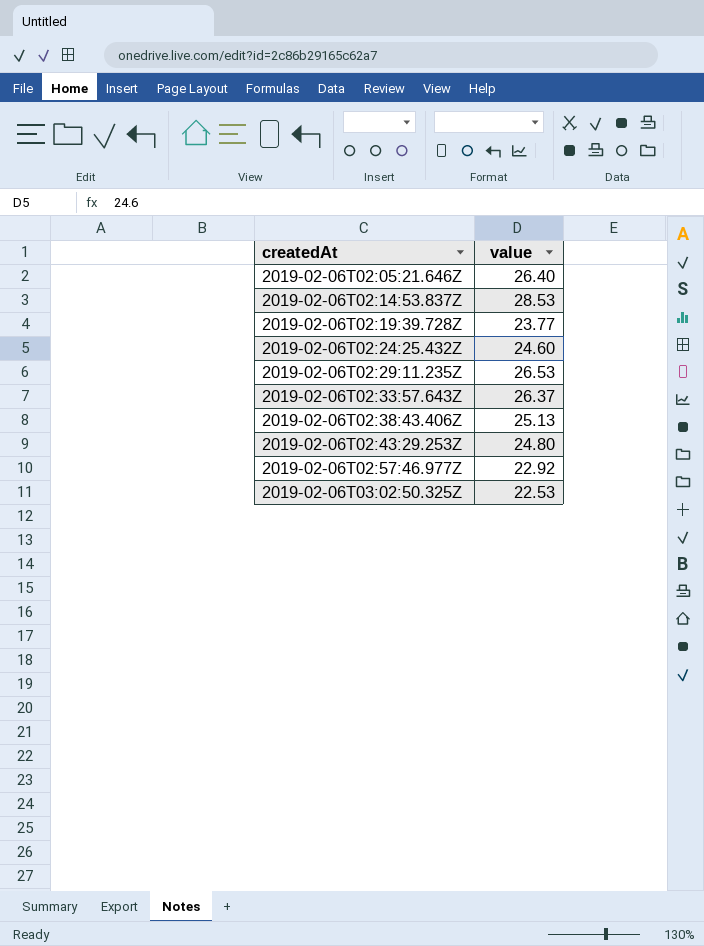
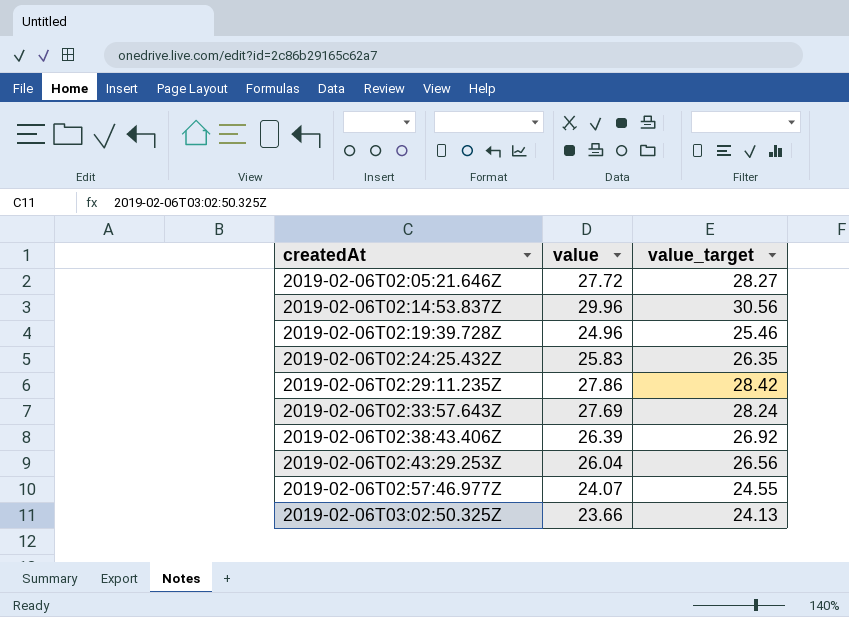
column value_target | formula: none -> [value] * 1.02
2019-02-06T02:05:21.646Z | value: 26.40 -> 27.72
2019-02-06T02:14:53.837Z | value: 28.53 -> 29.96
2019-02-06T02:19:39.728Z | value: 23.77 -> 24.96
2019-02-06T02:24:25.432Z | value: 24.60 -> 25.83
2019-02-06T02:29:11.235Z | value: 26.53 -> 27.86
2019-02-06T02:33:57.643Z | value: 26.37 -> 27.69
2019-02-06T02:38:43.406Z | value: 25.13 -> 26.39
2019-02-06T02:43:29.253Z | value: 24.80 -> 26.04
2019-02-06T02:57:46.977Z | value: 22.92 -> 24.07
2019-02-06T03:02:50.325Z | value: 22.53 -> 23.66

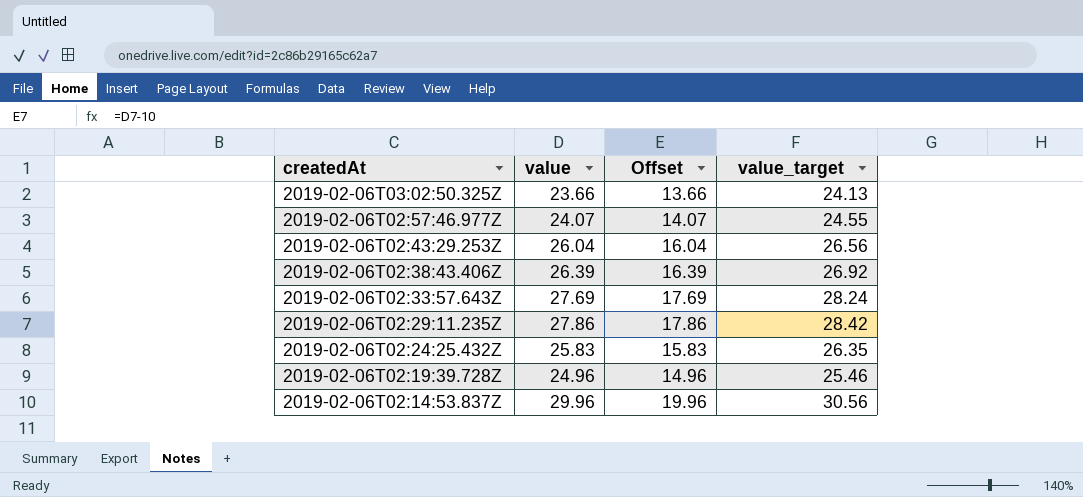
row order: createdAt ascending -> createdAt descending
column Offset | formula: none -> [value] - 10
row 2019-02-06T02:05:21.646Z: 27.72 | 28.27 -> none

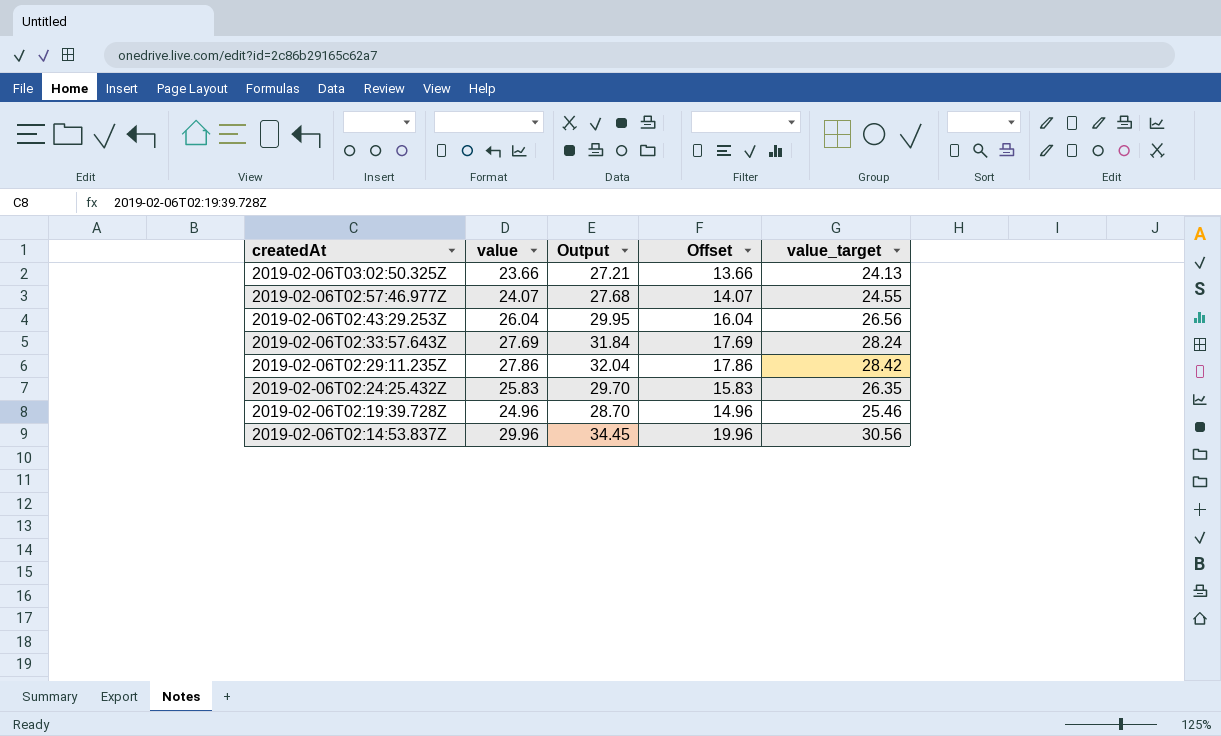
column Output | formula: none -> [value] * 1.15
row 2019-02-06T02:38:43.406Z: 26.39 | 16.39 | 26.92 -> none

